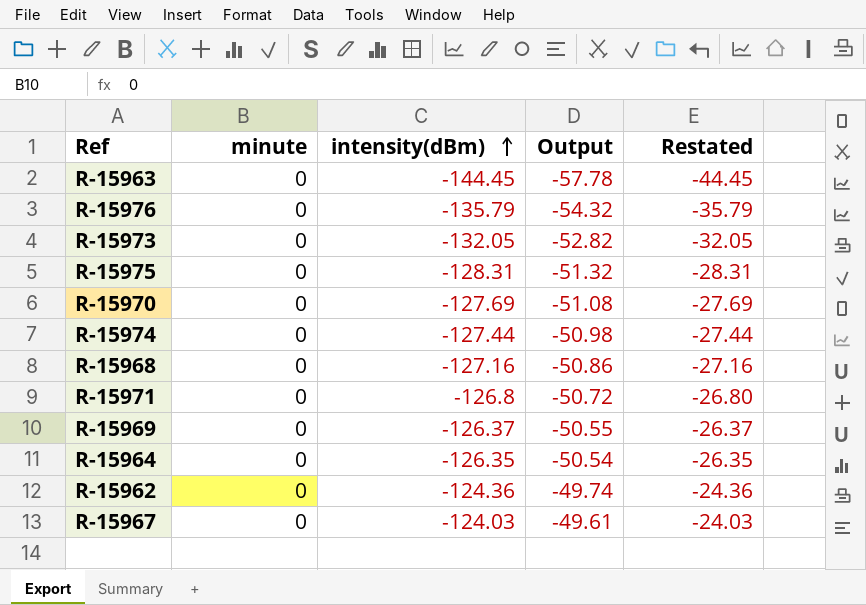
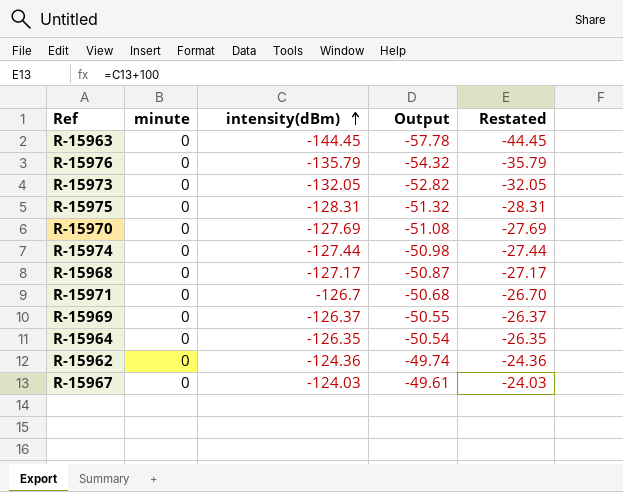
R-15968 | intensity(dBm): -127.16 -> -127.17
R-15968 | Output: -50.86 -> -50.87
R-15968 | Restated: -27.16 -> -27.17
R-15971 | intensity(dBm): -126.8 -> -126.7
R-15971 | Output: -50.72 -> -50.68
R-15971 | Restated: -26.80 -> -26.70

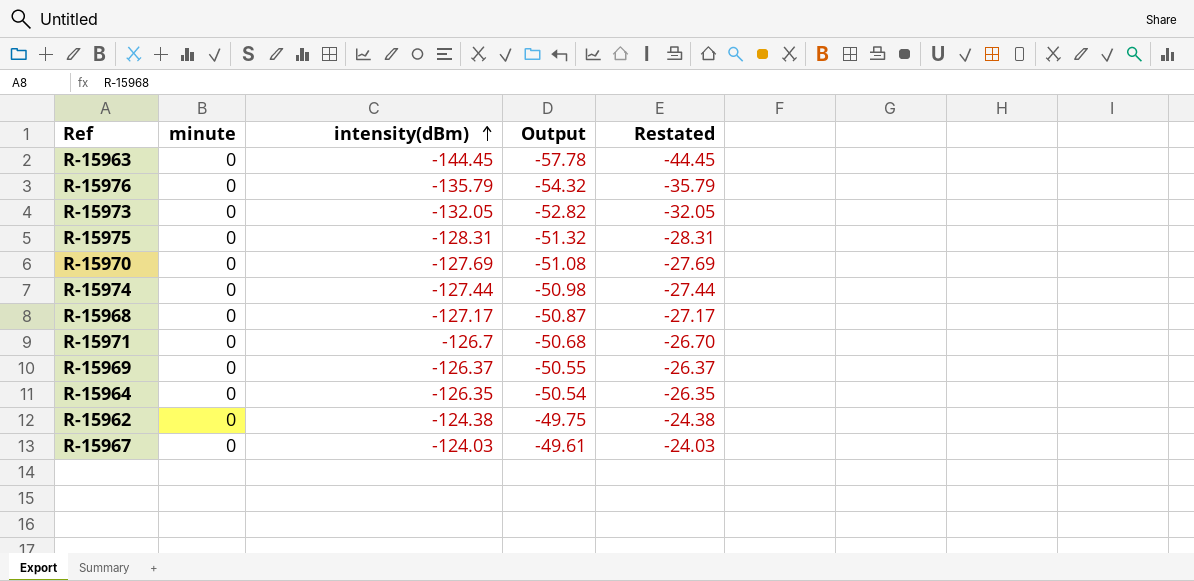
R-15962 | intensity(dBm): -124.36 -> -124.38
R-15962 | Output: -49.74 -> -49.75
R-15962 | Restated: -24.36 -> -24.38

